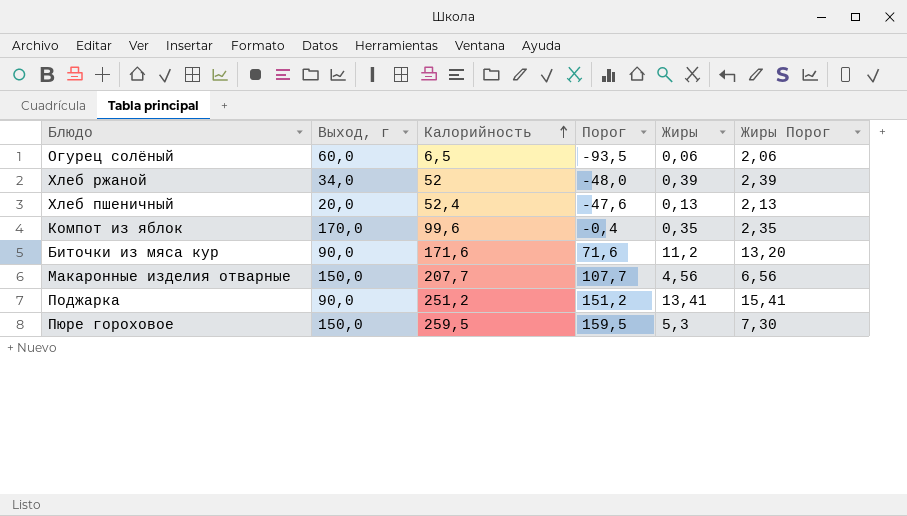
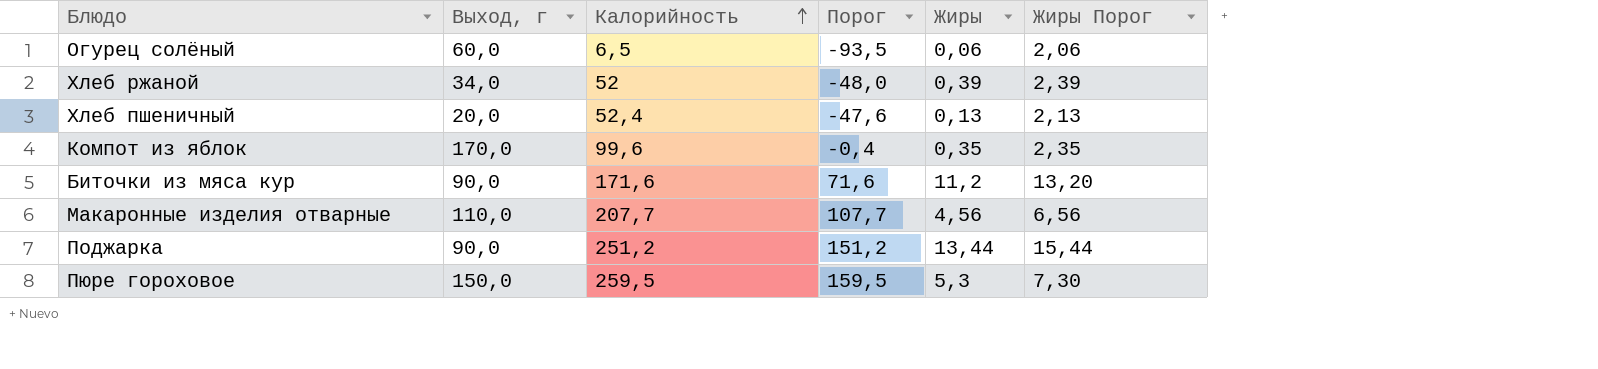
Макаронные изделия отварные | Выход, г: 150,0 -> 110,0
Поджарка | Жиры: 13,41 -> 13,44
Поджарка | Жиры Порог: 15,41 -> 15,44

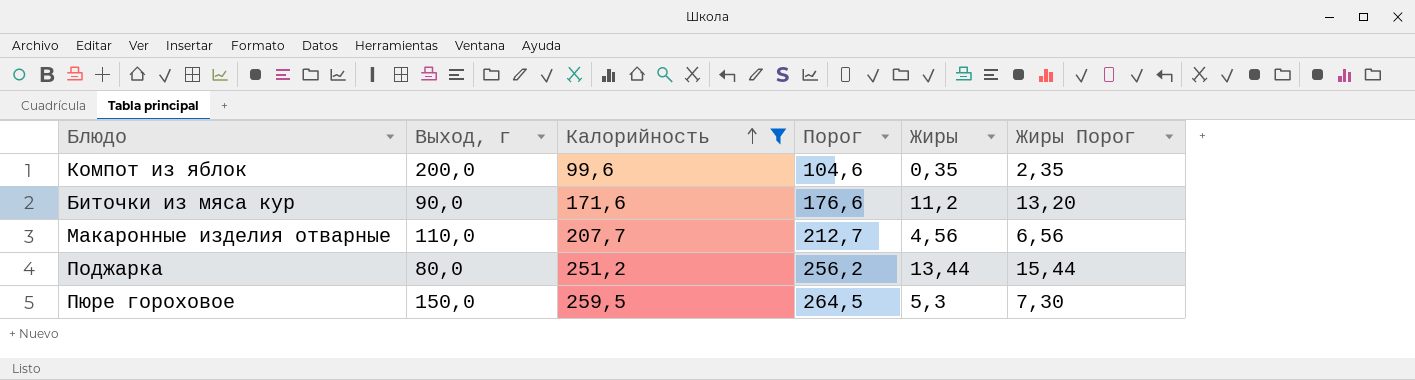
filter: none -> Калорийность >= 99,6
column Порог | formula: [Калорийность] - 100 -> [Калорийность] + 5
Компот из яблок | Выход, г: 170,0 -> 200,0
Поджарка | Выход, г: 90,0 -> 80,0

